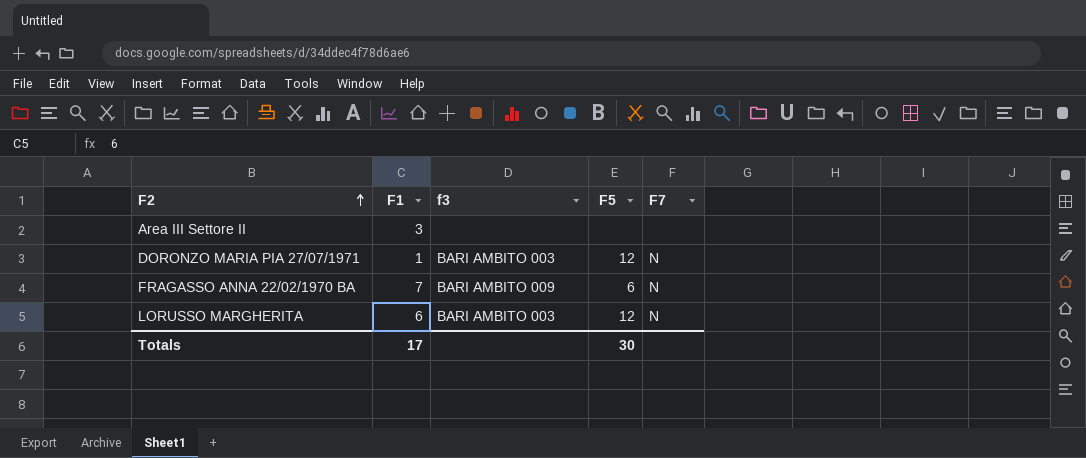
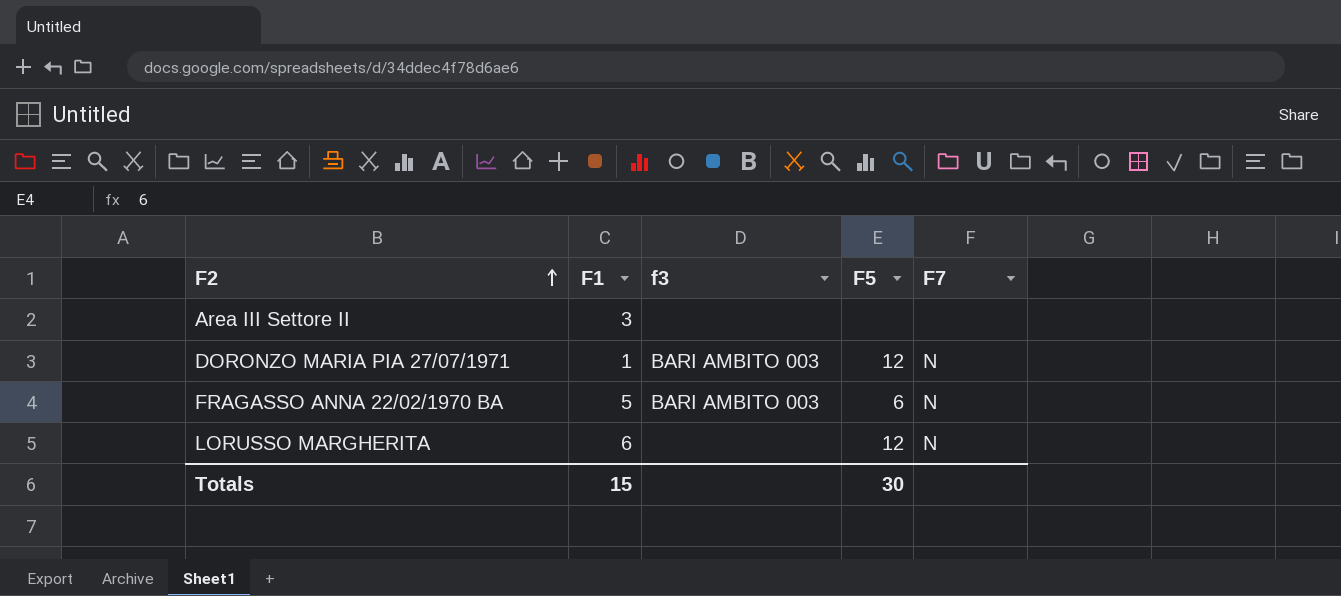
FRAGASSO ANNA 22/02/1970 BA | F1: 7 -> 5
FRAGASSO ANNA 22/02/1970 BA | f3: BARI AMBITO 009 -> BARI AMBITO 003
LORUSSO MARGHERITA | f3: BARI AMBITO 003 -> none
Totals | F1: 17 -> 15

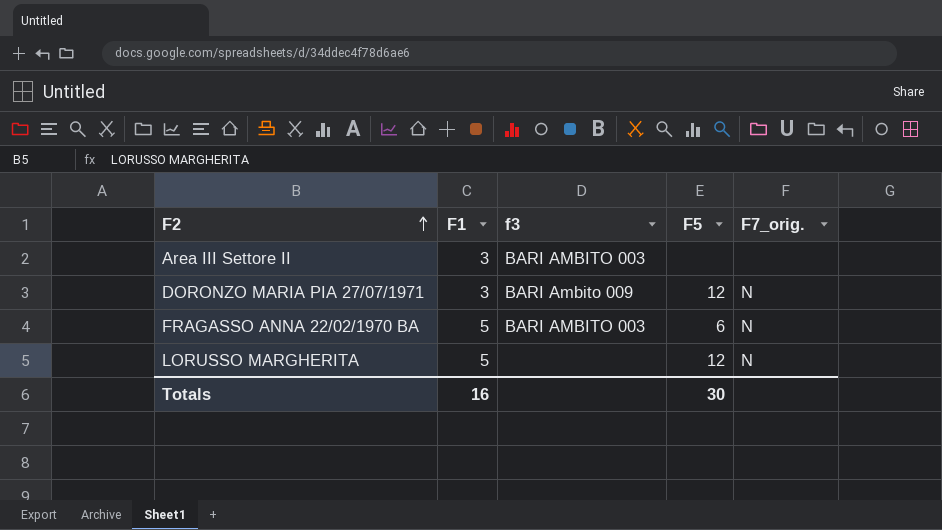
column name: F7 -> F7_orig.
Area III Settore II | f3: none -> BARI AMBITO 003
DORONZO MARIA PIA 27/07/1971 | F1: 1 -> 3
DORONZO MARIA PIA 27/07/1971 | f3: BARI AMBITO 003 -> BARI Ambito 009
LORUSSO MARGHERITA | F1: 6 -> 5
Totals | F1: 15 -> 16

